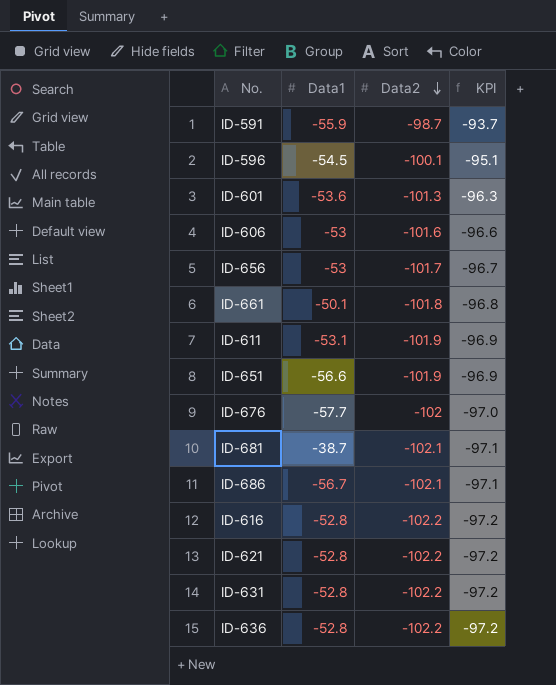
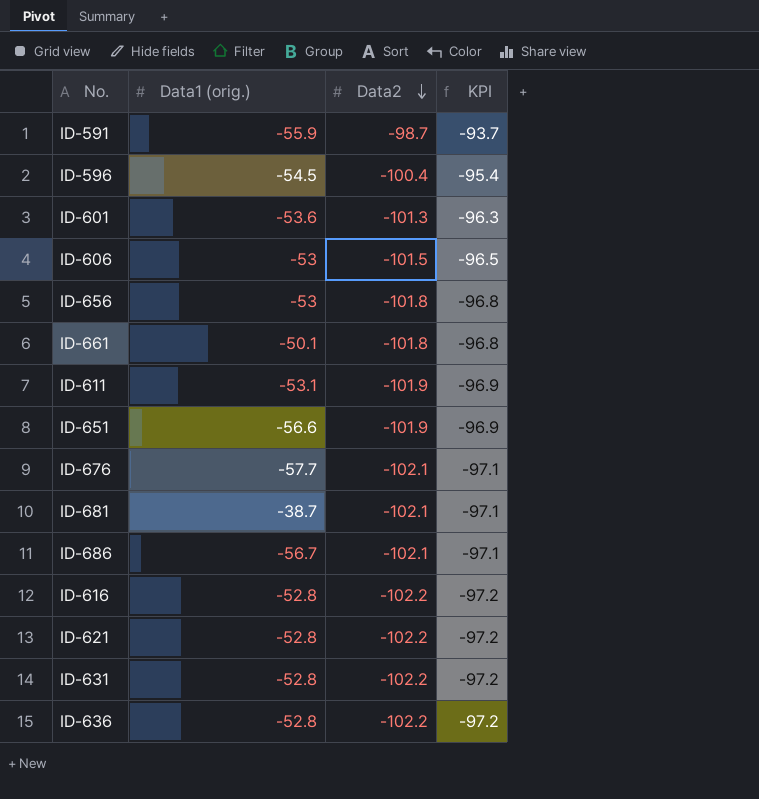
column name: Data1 -> Data1 (orig.)
ID-596 | Data2: -100.1 -> -100.4
ID-596 | KPI: -95.1 -> -95.4
ID-606 | Data2: -101.6 -> -101.5
ID-606 | KPI: -96.6 -> -96.5
ID-656 | Data2: -101.7 -> -101.8
ID-656 | KPI: -96.7 -> -96.8
ID-676 | Data2: -102 -> -102.1
ID-676 | KPI: -97.0 -> -97.1

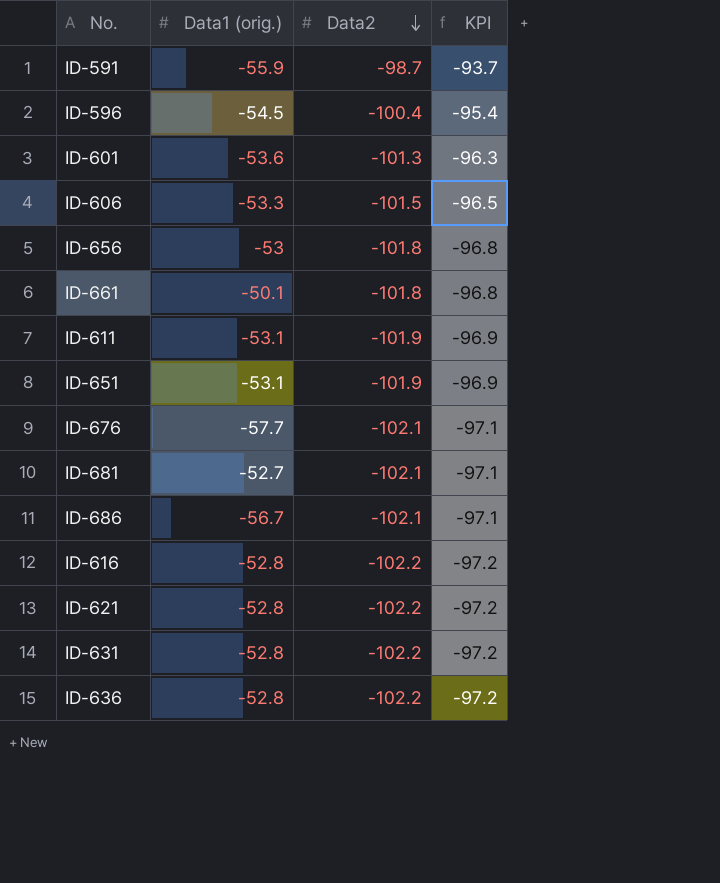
ID-606 | Data1 (orig.): -53 -> -53.3
ID-651 | Data1 (orig.): -56.6 -> -53.1
ID-681 | Data1 (orig.): -38.7 -> -52.7

